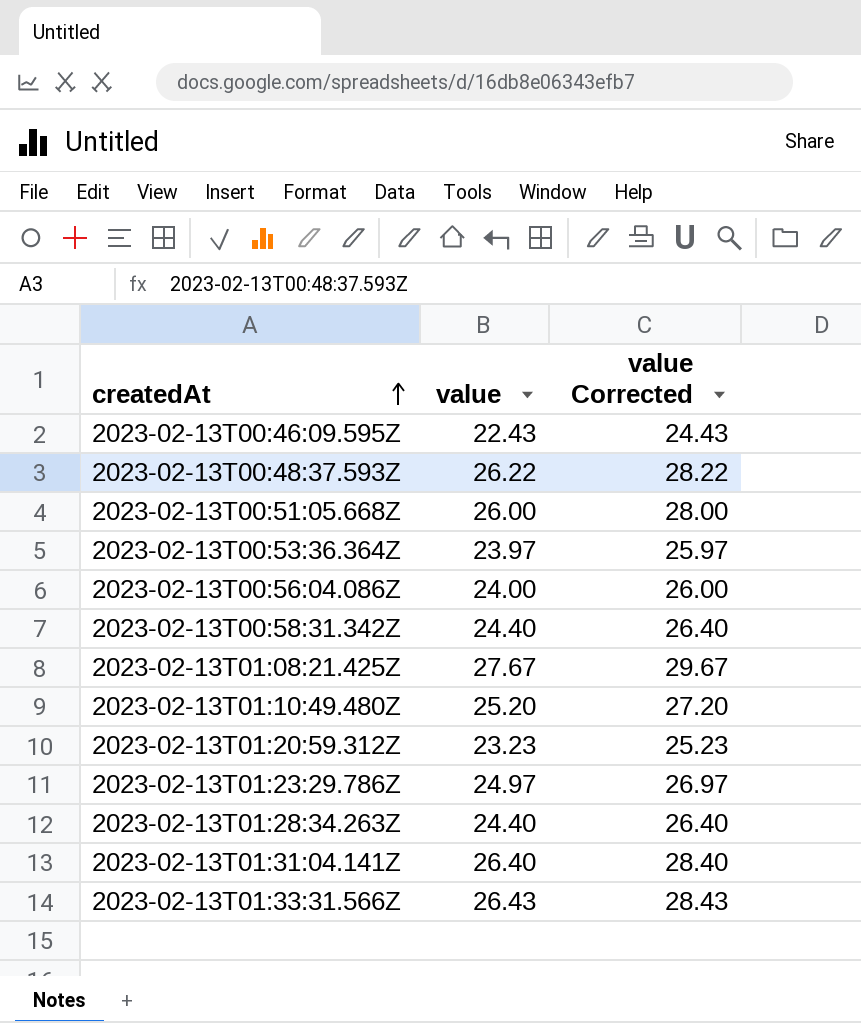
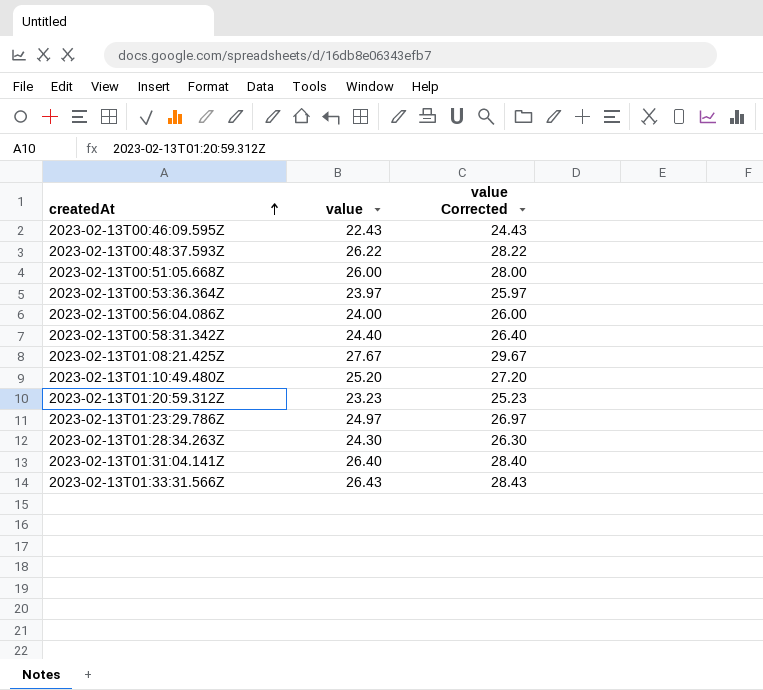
2023-02-13T01:28:34.263Z | value: 24.40 -> 24.30
2023-02-13T01:28:34.263Z | value Corrected: 26.40 -> 26.30

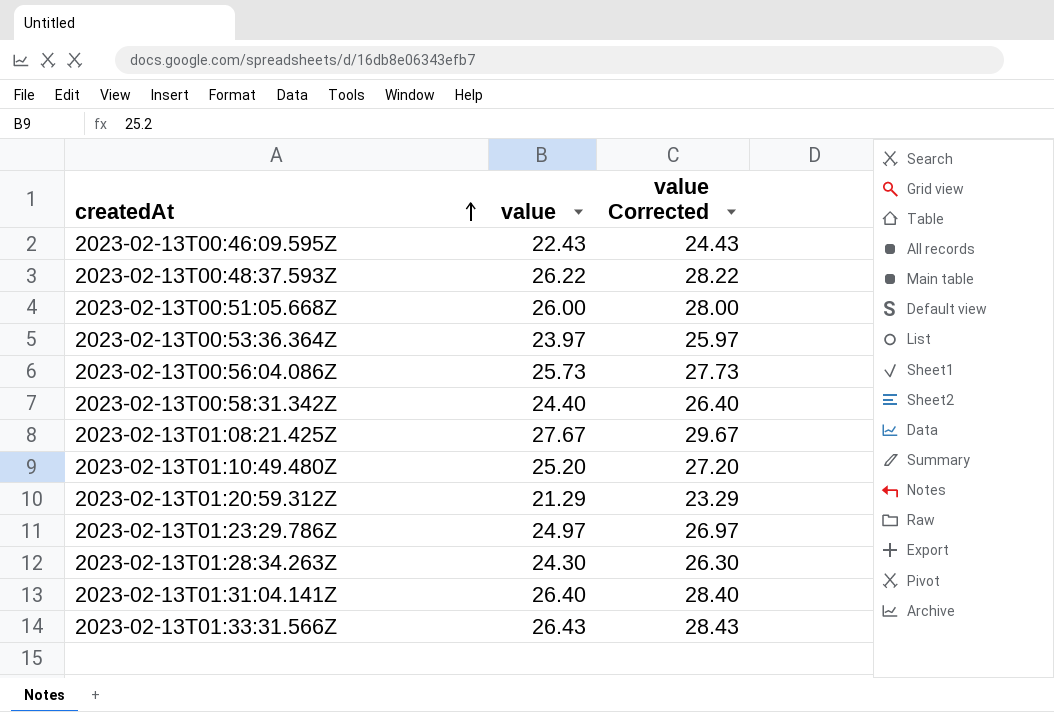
2023-02-13T00:56:04.086Z | value: 24.00 -> 25.73
2023-02-13T00:56:04.086Z | value Corrected: 26.00 -> 27.73
2023-02-13T01:20:59.312Z | value: 23.23 -> 21.29
2023-02-13T01:20:59.312Z | value Corrected: 25.23 -> 23.29

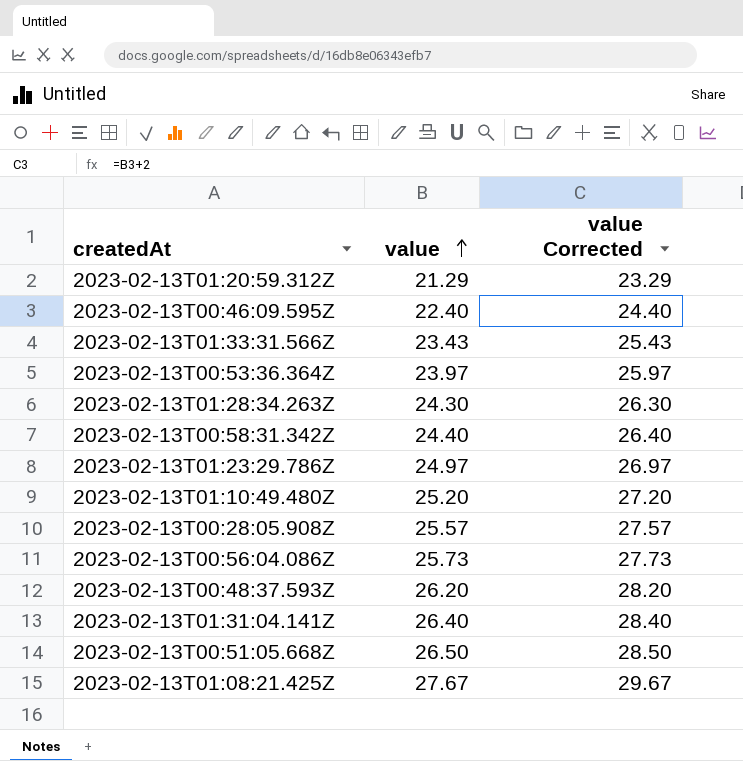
row order: createdAt ascending -> value ascending
2023-02-13T00:46:09.595Z | value: 22.43 -> 22.40
2023-02-13T00:46:09.595Z | value Corrected: 24.43 -> 24.40
2023-02-13T01:33:31.566Z | value: 26.43 -> 23.43
2023-02-13T01:33:31.566Z | value Corrected: 28.43 -> 25.43
row 2023-02-13T00:28:05.908Z: none -> 25.57 | 27.57
2023-02-13T00:48:37.593Z | value: 26.22 -> 26.20
2023-02-13T00:48:37.593Z | value Corrected: 28.22 -> 28.20
2023-02-13T00:51:05.668Z | value: 26.00 -> 26.50
2023-02-13T00:51:05.668Z | value Corrected: 28.00 -> 28.50

